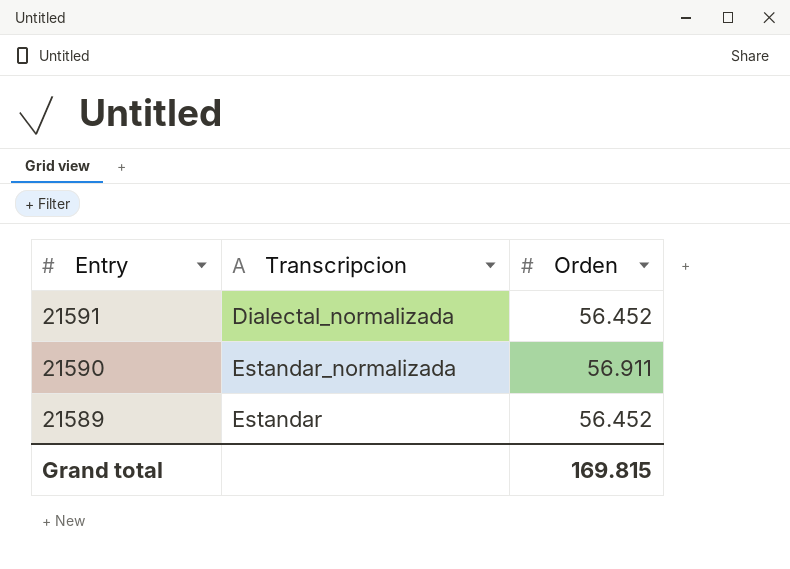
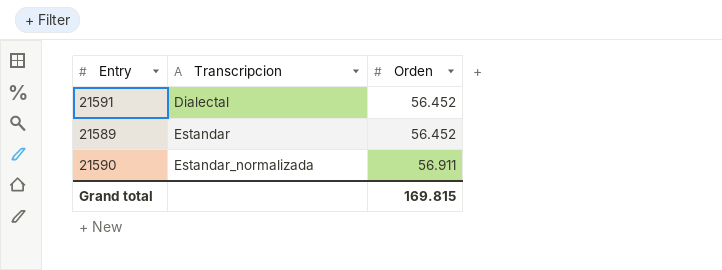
row order: Entry descending -> Transcripcion ascending
21591 | Transcripcion: Dialectal_normalizada -> Dialectal

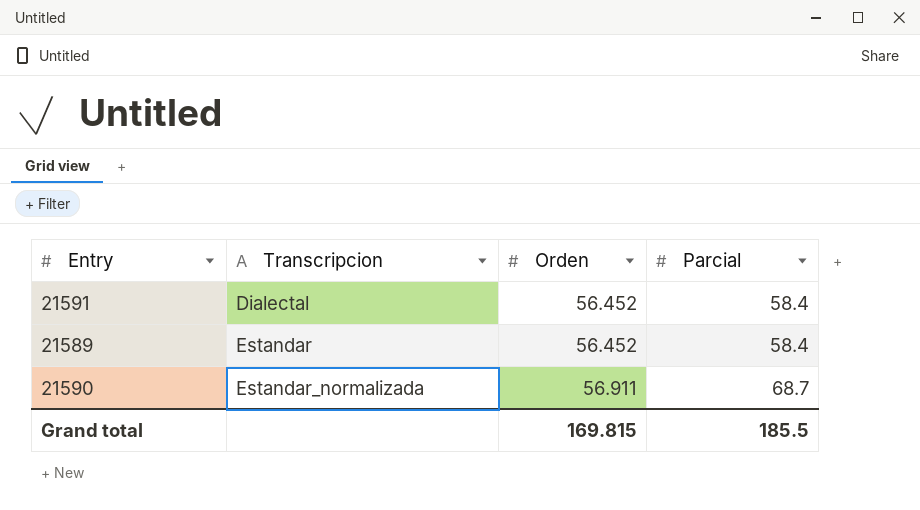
column Parcial | position: none -> 4

